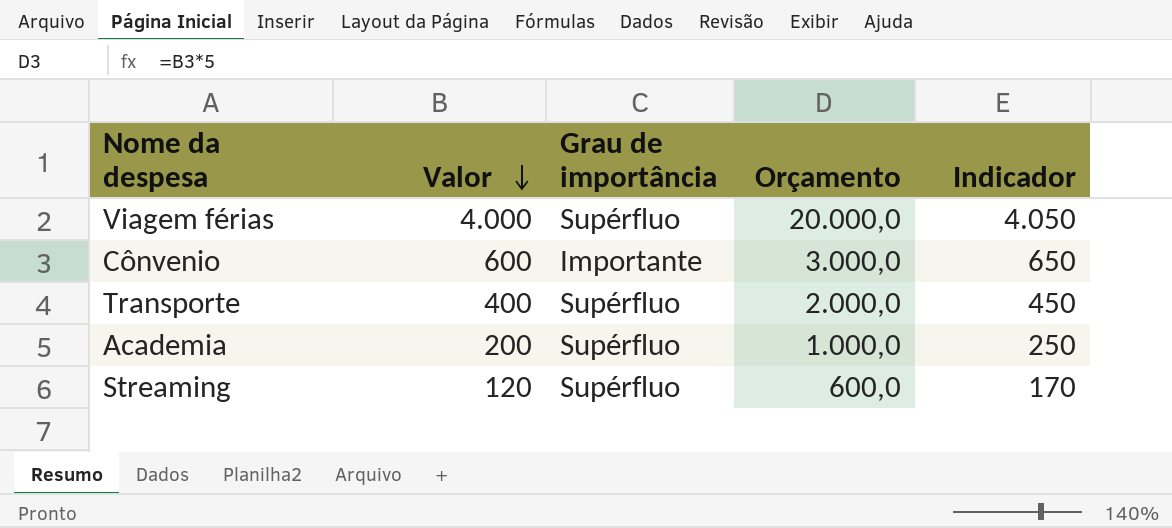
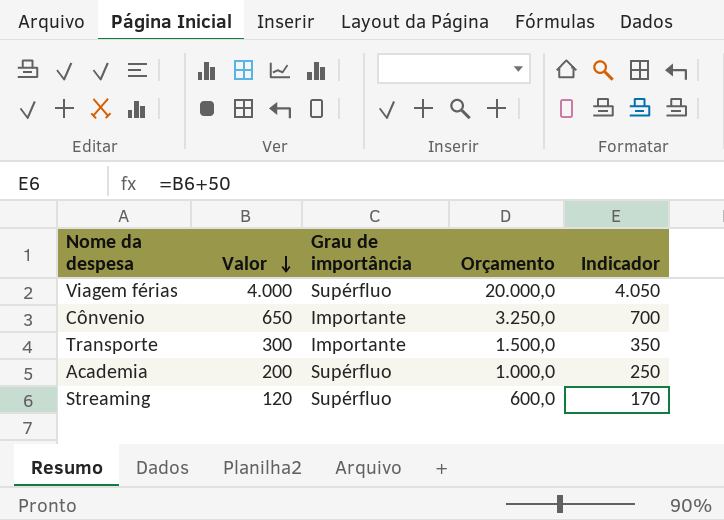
Cônvenio | Valor: 600 -> 650
Cônvenio | Orçamento: 3.000,0 -> 3.250,0
Cônvenio | Indicador: 650 -> 700
Transporte | Valor: 400 -> 300
Transporte | Grau de importância: Supérfluo -> Importante
Transporte | Orçamento: 2.000,0 -> 1.500,0
Transporte | Indicador: 450 -> 350

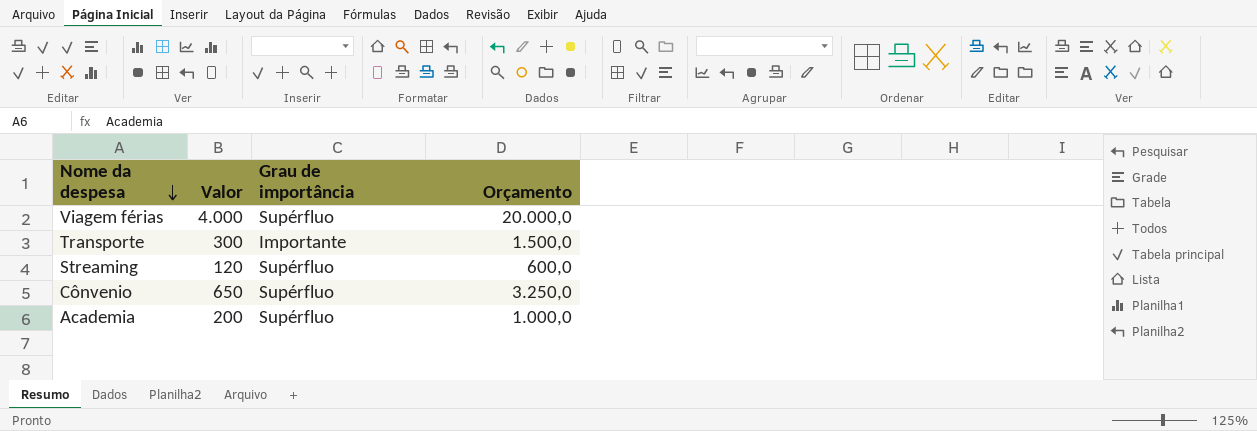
row order: Valor descending -> Nome da despesa descending
column Indicador | formula: [Valor] + 50 -> none
Cônvenio | Grau de importância: Importante -> Supérfluo

